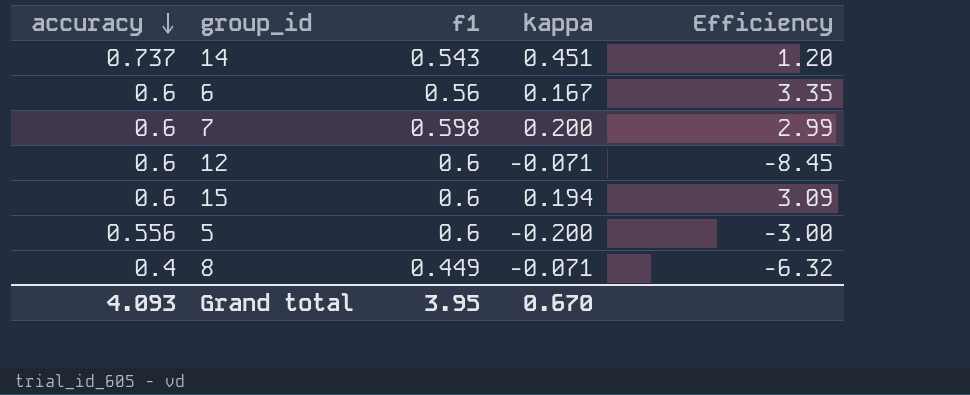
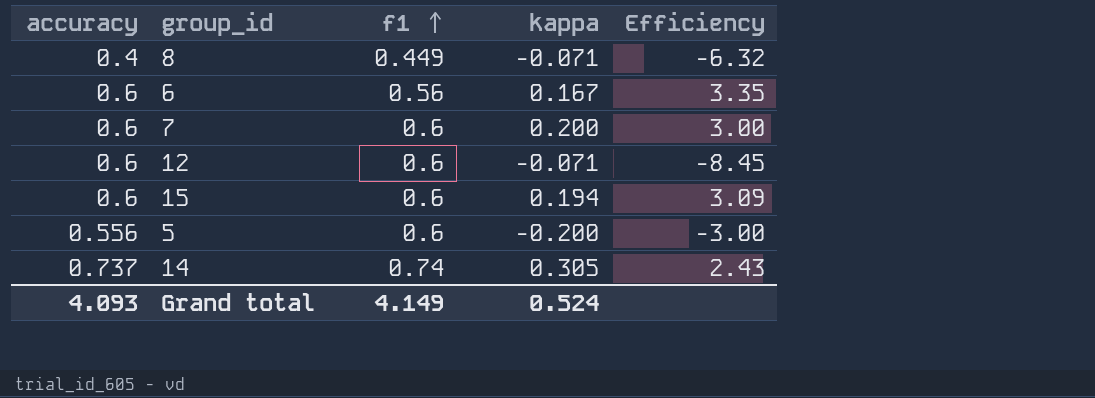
row order: accuracy descending -> f1 ascending
7 | f1: 0.598 -> 0.6
7 | Efficiency: 2.99 -> 3.00
14 | f1: 0.543 -> 0.74
14 | kappa: 0.451 -> 0.305
14 | Efficiency: 1.20 -> 2.43
Grand total | f1: 3.95 -> 4.149
Grand total | kappa: 0.670 -> 0.524

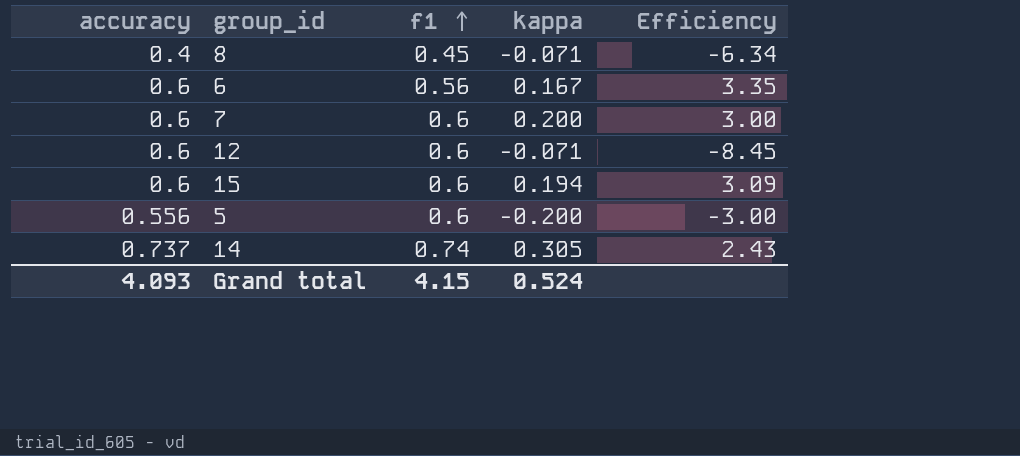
8 | f1: 0.449 -> 0.45
8 | Efficiency: -6.32 -> -6.34
Grand total | f1: 4.149 -> 4.15

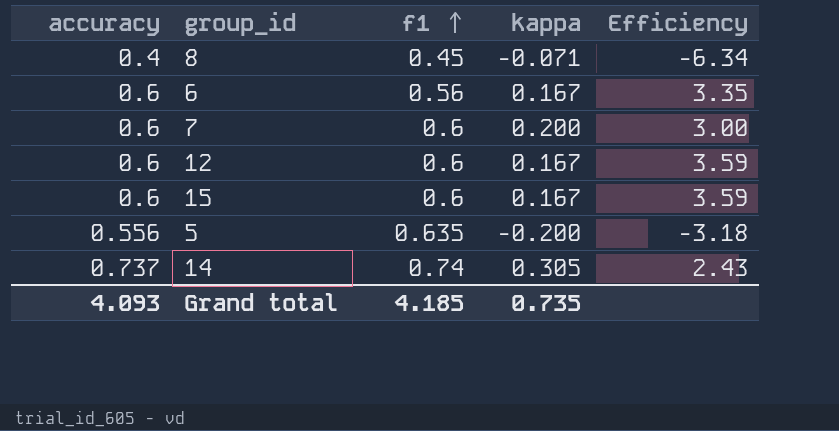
12 | kappa: -0.071 -> 0.167
12 | Efficiency: -8.45 -> 3.59
15 | kappa: 0.194 -> 0.167
15 | Efficiency: 3.09 -> 3.59
5 | f1: 0.6 -> 0.635
5 | Efficiency: -3.00 -> -3.18
Grand total | f1: 4.15 -> 4.185
Grand total | kappa: 0.524 -> 0.735

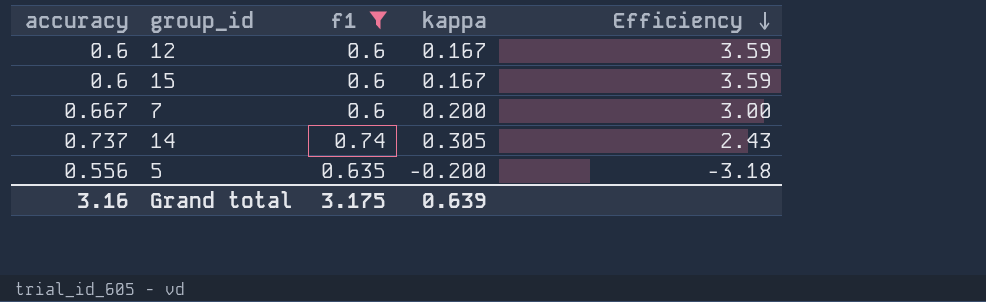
filter: none -> f1 >= 0.6
row order: f1 ascending -> Efficiency descending
7 | accuracy: 0.6 -> 0.667
Grand total | accuracy: 4.093 -> 3.16
Grand total | f1: 4.185 -> 3.175
Grand total | kappa: 0.735 -> 0.639

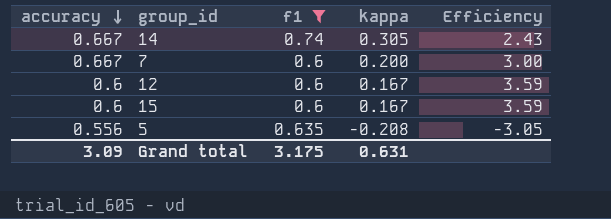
row order: Efficiency descending -> accuracy descending
14 | accuracy: 0.737 -> 0.667
5 | kappa: -0.200 -> -0.208
5 | Efficiency: -3.18 -> -3.05
Grand total | accuracy: 3.16 -> 3.09
Grand total | kappa: 0.639 -> 0.631

